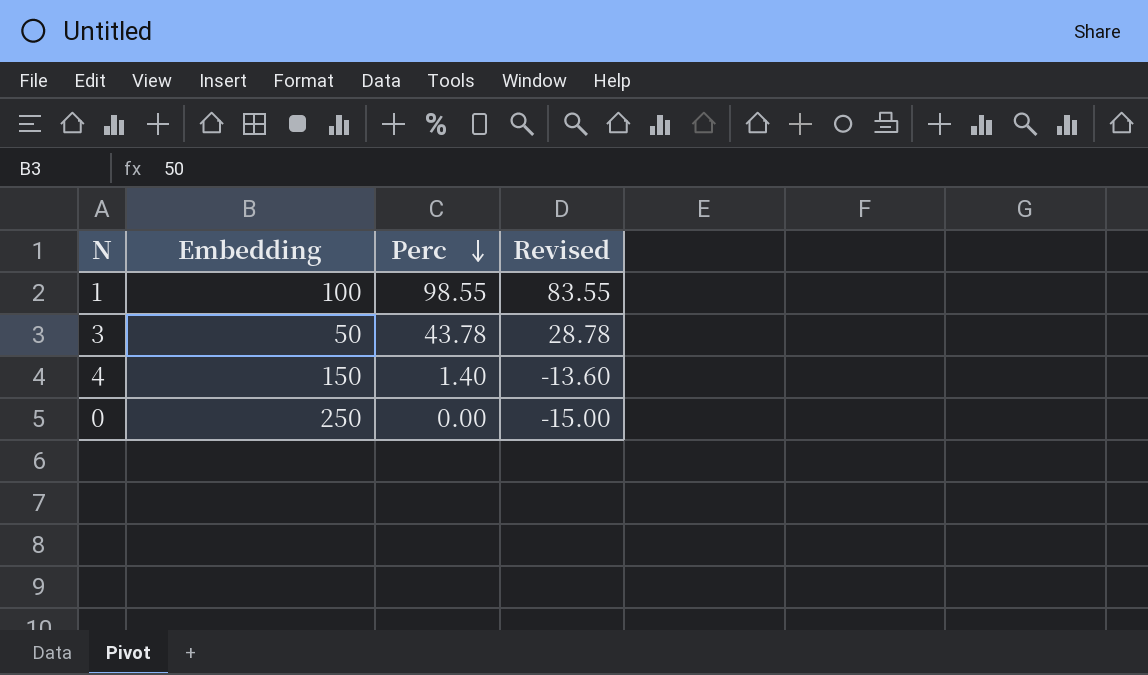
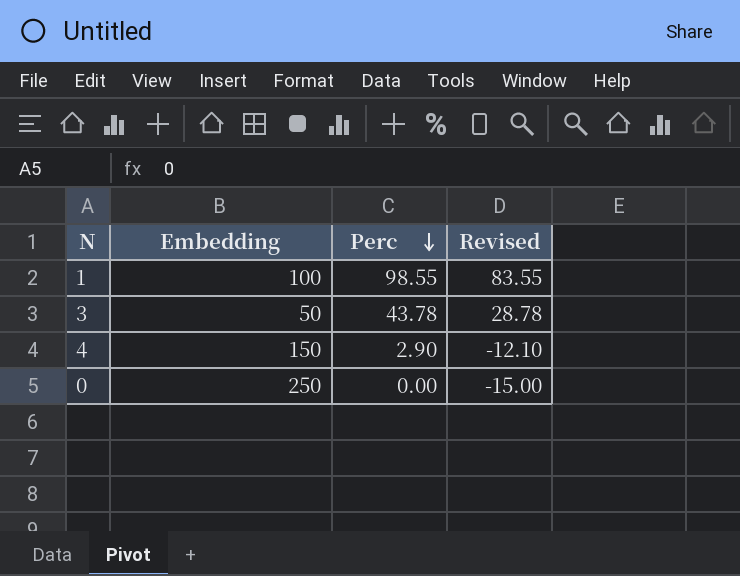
4 | Perc: 1.40 -> 2.90
4 | Revised: -13.60 -> -12.10

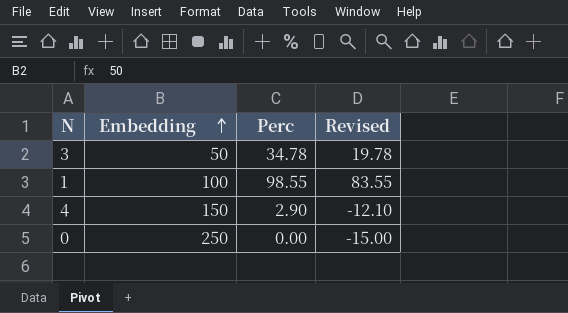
row order: Perc descending -> Embedding ascending
3 | Perc: 43.78 -> 34.78
3 | Revised: 28.78 -> 19.78

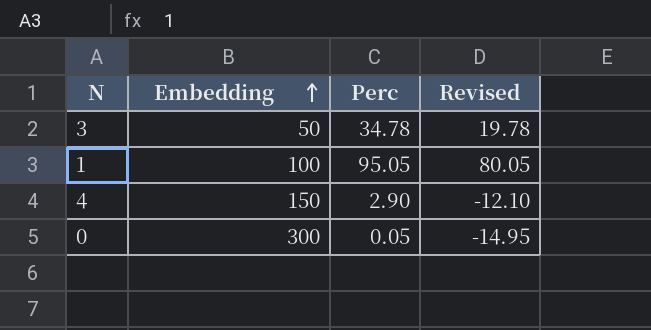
1 | Perc: 98.55 -> 95.05
1 | Revised: 83.55 -> 80.05
0 | Embedding: 250 -> 300
0 | Perc: 0.00 -> 0.05
0 | Revised: -15.00 -> -14.95

